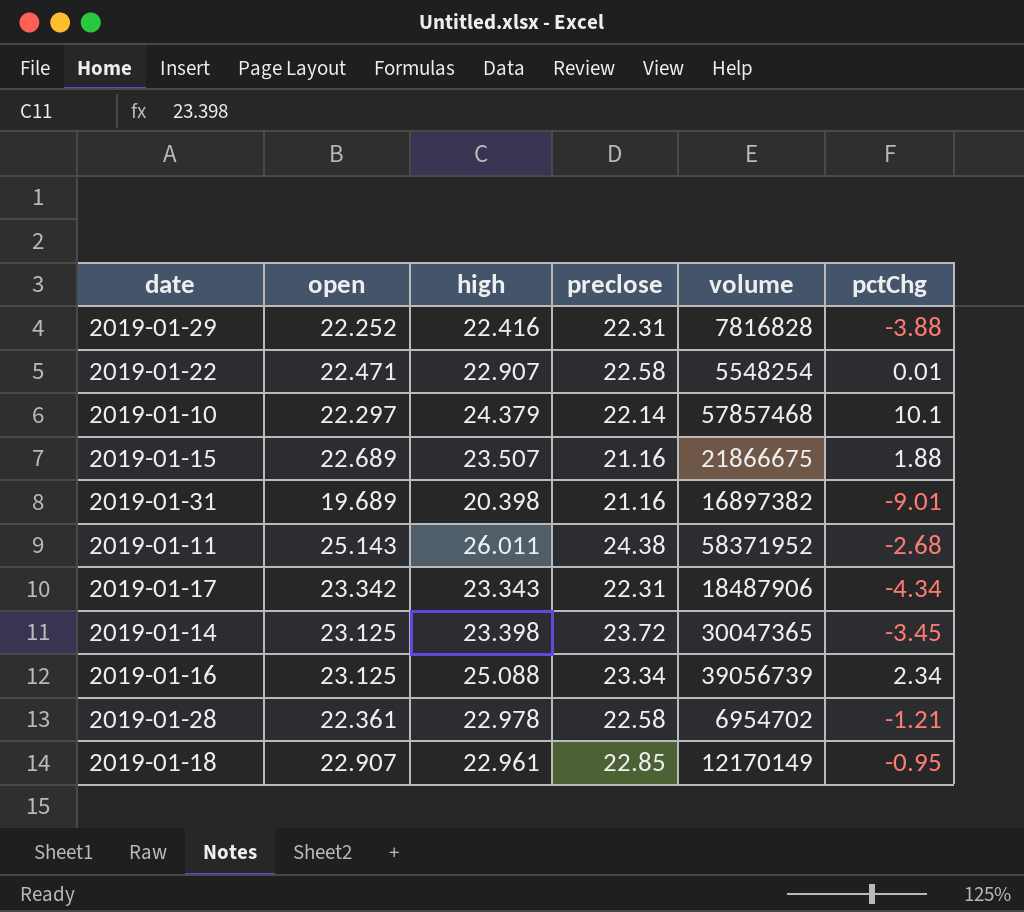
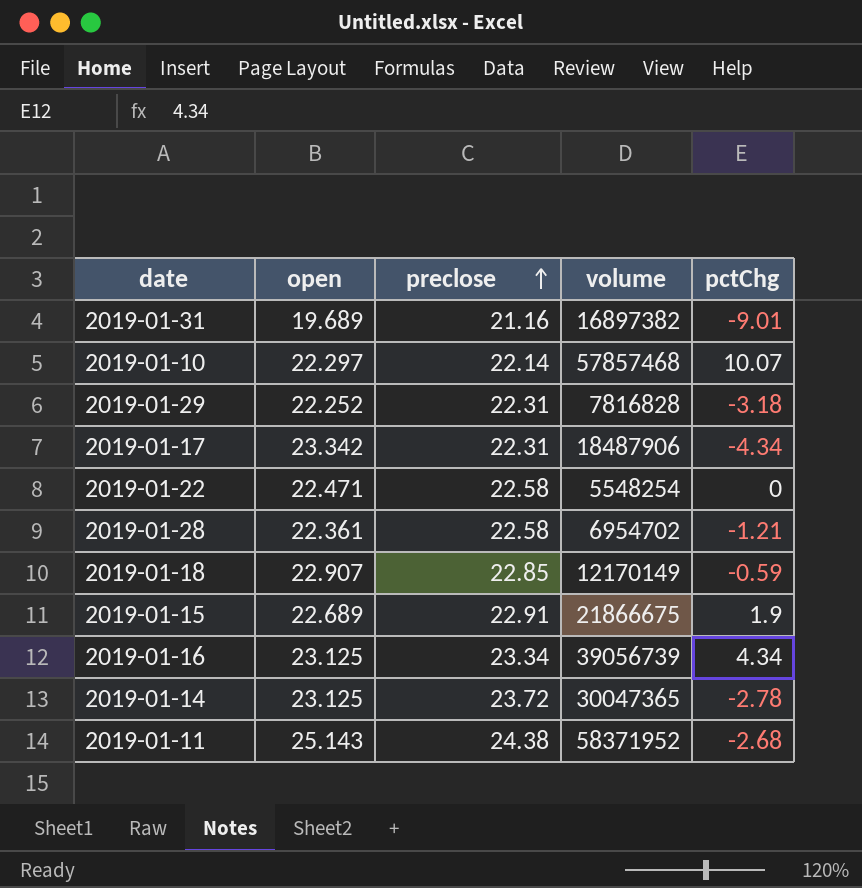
row order: none -> preclose ascending
column high | position: 3 -> none
2019-01-10 | pctChg: 10.1 -> 10.07
2019-01-29 | pctChg: -3.88 -> -3.18
2019-01-22 | pctChg: 0.01 -> 0
2019-01-18 | pctChg: -0.95 -> -0.59
2019-01-15 | preclose: 21.16 -> 22.91
2019-01-15 | pctChg: 1.88 -> 1.9
2019-01-16 | pctChg: 2.34 -> 4.34
2019-01-14 | pctChg: -3.45 -> -2.78

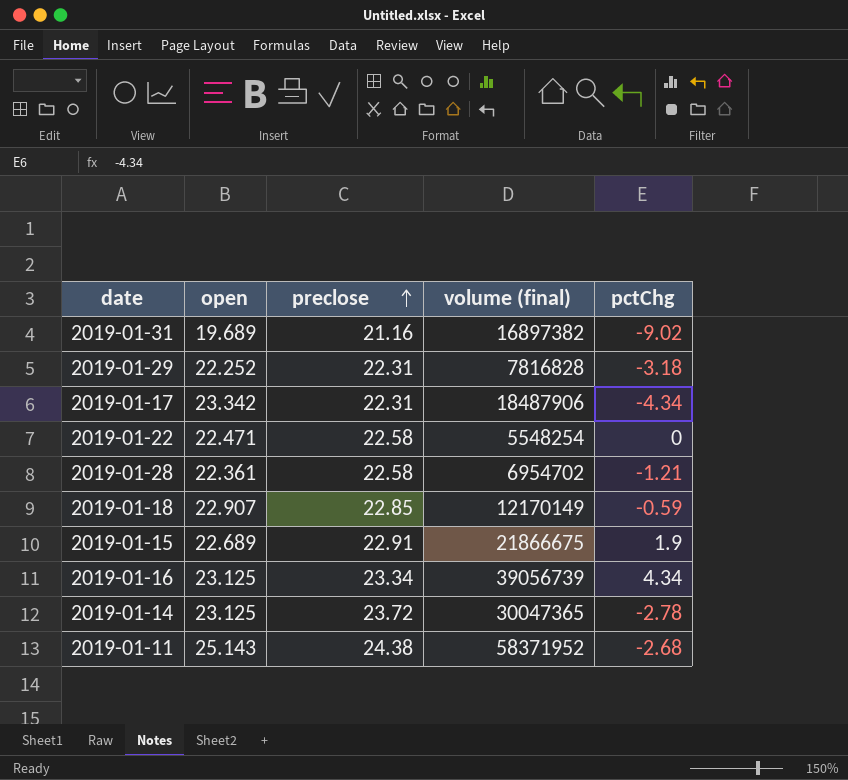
column name: volume -> volume (final)
row 2019-01-10: 22.297 | 22.14 | 57857468 | 10.07 -> none
2019-01-31 | pctChg: -9.01 -> -9.02

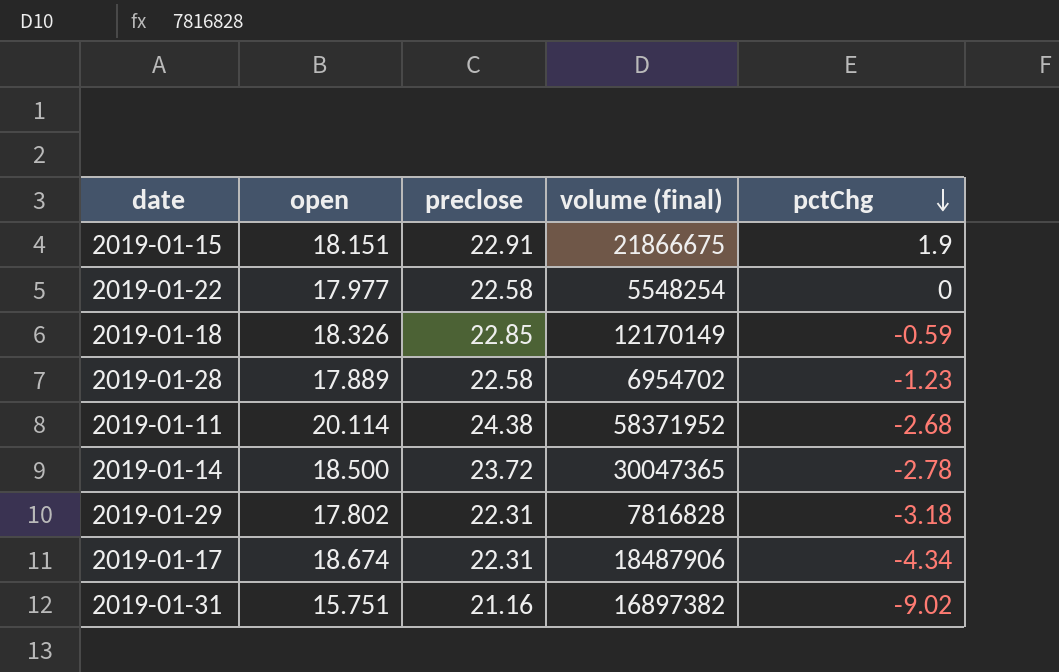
row order: preclose ascending -> pctChg descending
row 2019-01-16: 23.125 | 23.34 | 39056739 | 4.34 -> none
2019-01-15 | open: 22.689 -> 18.151
2019-01-22 | open: 22.471 -> 17.977
2019-01-18 | open: 22.907 -> 18.326
2019-01-28 | open: 22.361 -> 17.889
2019-01-28 | pctChg: -1.21 -> -1.23
2019-01-11 | open: 25.143 -> 20.114
2019-01-14 | open: 23.125 -> 18.500
2019-01-29 | open: 22.252 -> 17.802
2019-01-17 | open: 23.342 -> 18.674
2019-01-31 | open: 19.689 -> 15.751

